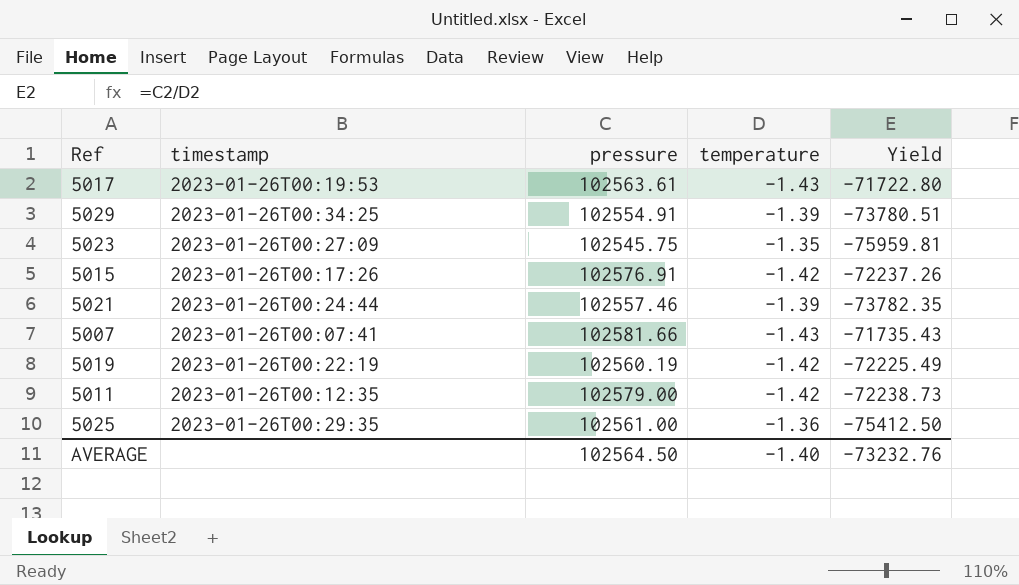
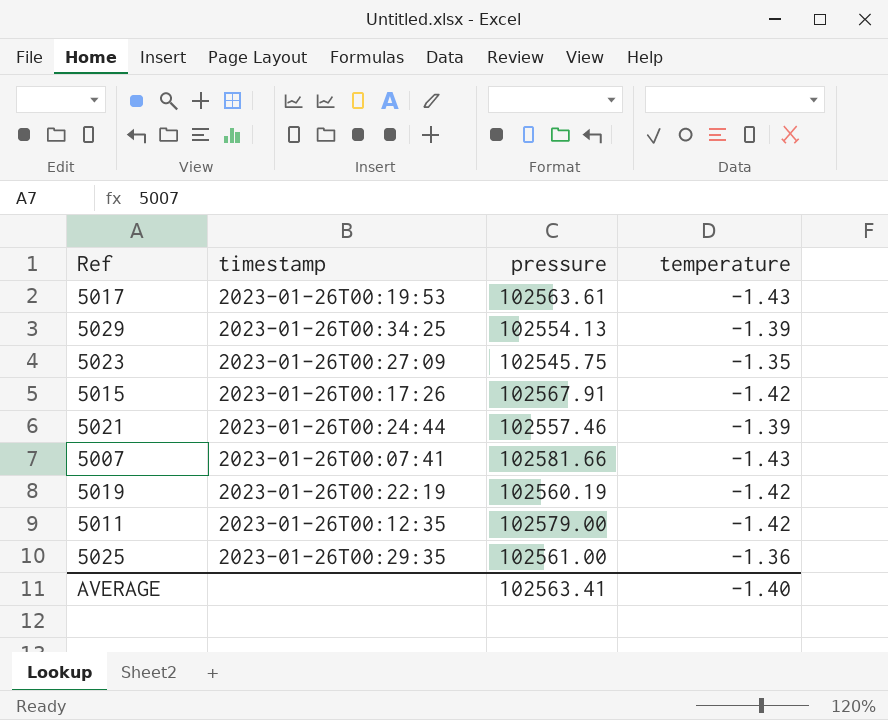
column Yield | formula: [pressure] / [temperature] -> none
5029 | pressure: 102554.91 -> 102554.13
5015 | pressure: 102576.91 -> 102567.91
AVERAGE | pressure: 102564.50 -> 102563.41

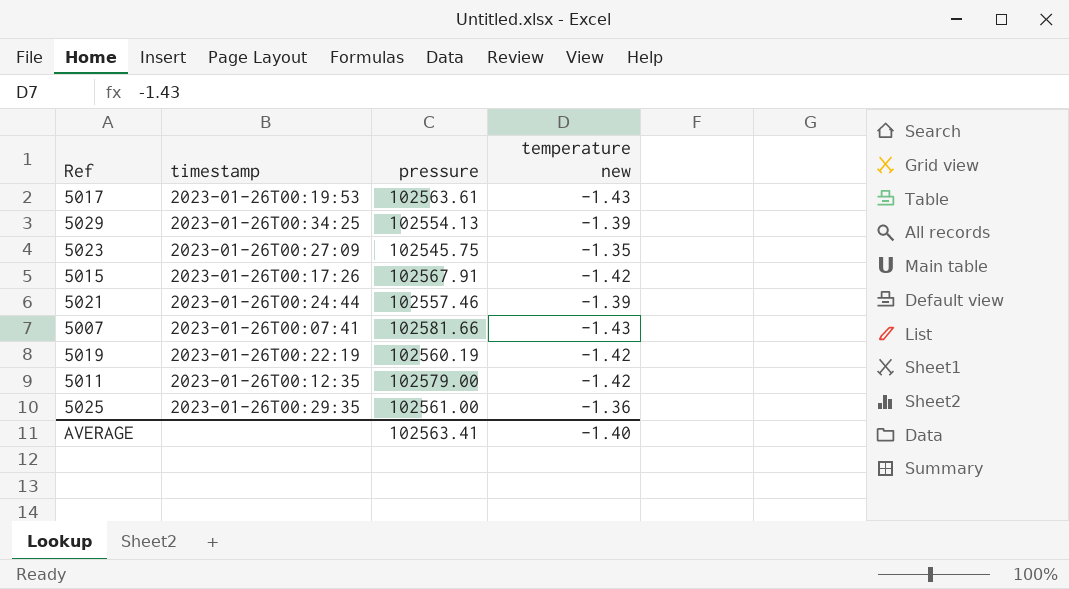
column name: temperature -> temperature new

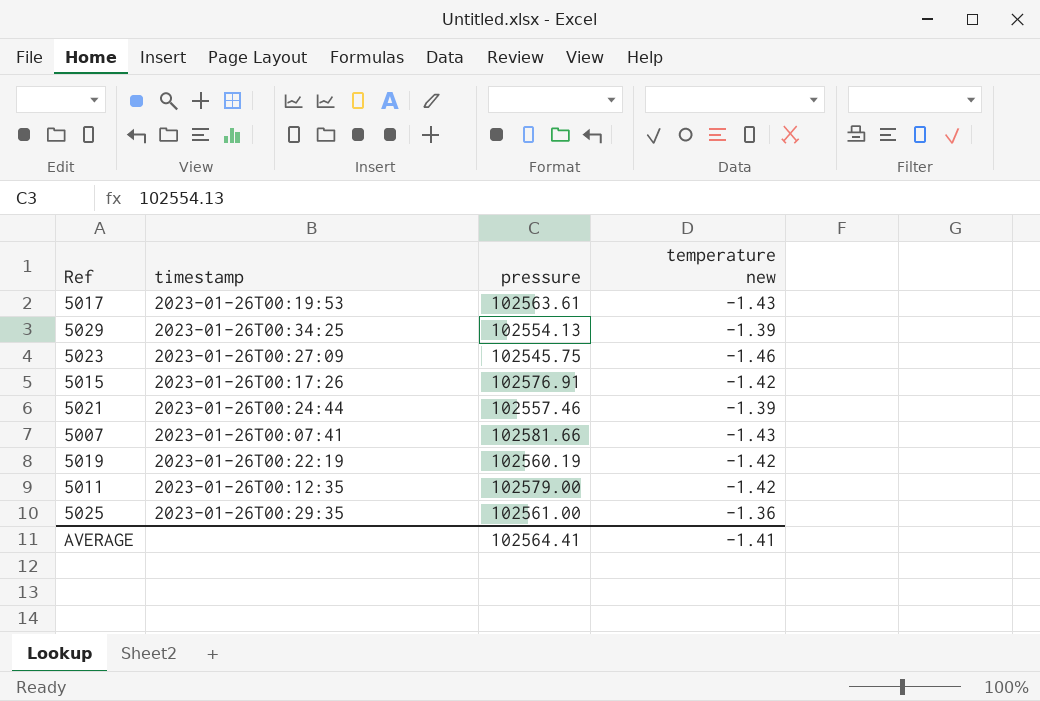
5023 | temperature new: -1.35 -> -1.46
5015 | pressure: 102567.91 -> 102576.91
AVERAGE | pressure: 102563.41 -> 102564.41
AVERAGE | temperature new: -1.40 -> -1.41

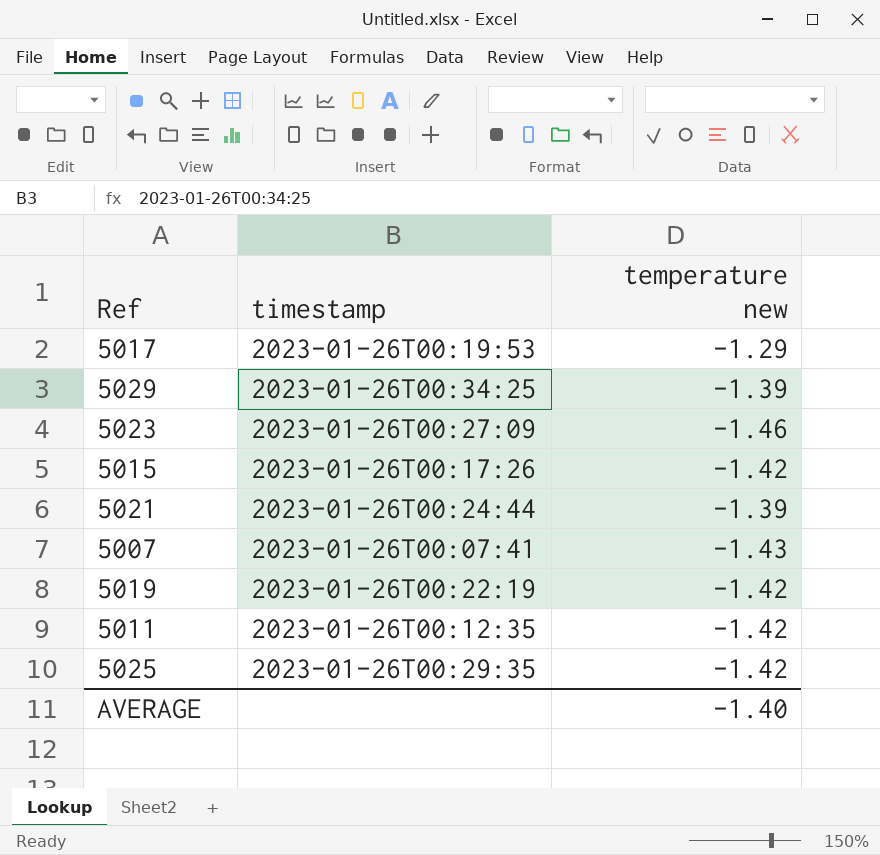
column pressure | position: 3 -> none
5017 | temperature new: -1.43 -> -1.29
5025 | temperature new: -1.36 -> -1.42
AVERAGE | temperature new: -1.41 -> -1.40

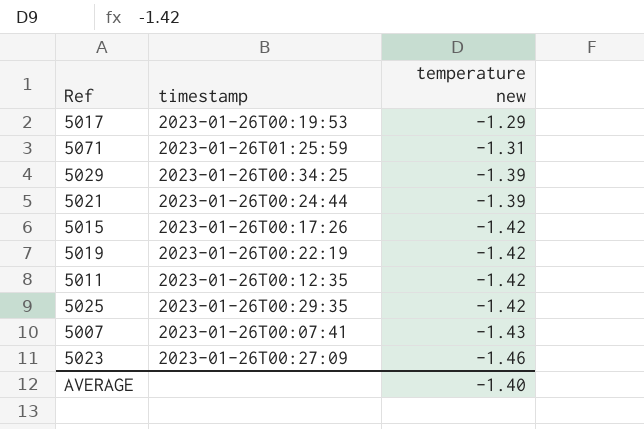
row order: none -> temperature new descending
row 5071: none -> 2023-01-26T01:25:59 | -1.31

